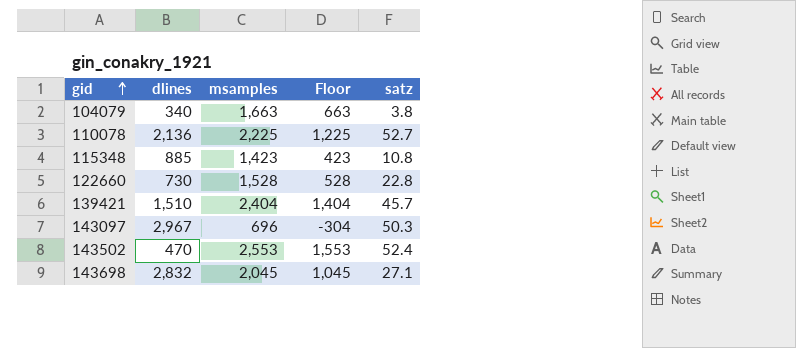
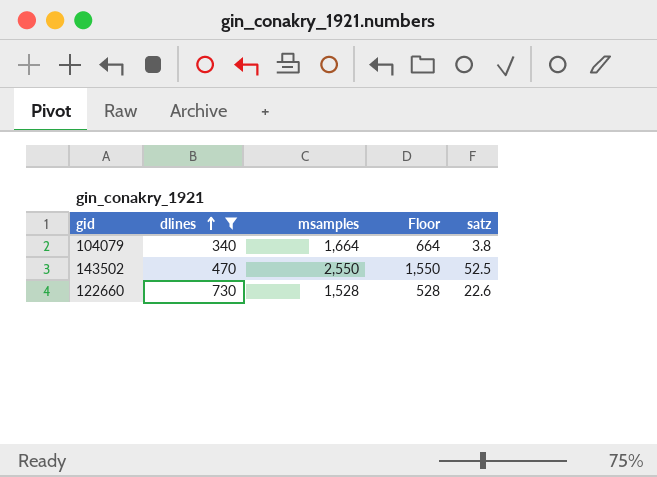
filter: none -> dlines <= 730
row order: gid ascending -> dlines ascending
104079 | msamples: 1,663 -> 1,664
104079 | Floor: 663 -> 664
143502 | msamples: 2,553 -> 2,550
143502 | Floor: 1,553 -> 1,550
143502 | satz: 52.4 -> 52.5
122660 | satz: 22.8 -> 22.6

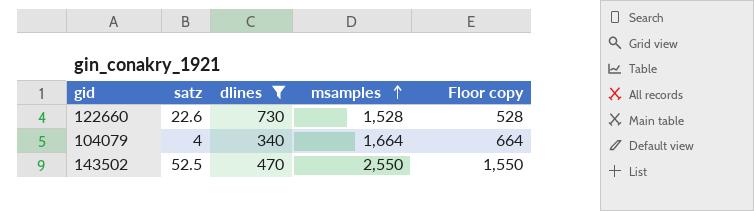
row order: dlines ascending -> msamples ascending
column satz | position: 5 -> 2
column name: Floor -> Floor copy
104079 | satz: 3.8 -> 4

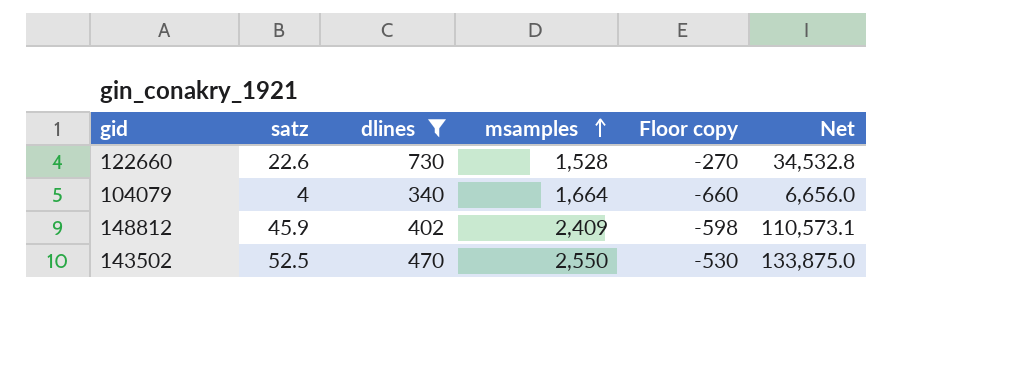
column Floor copy | formula: [msamples] - 1000 -> [dlines] - 1000
column Net | formula: none -> [satz] * [msamples]
row 148812: none -> 45.9 | 402 | 2,409 | -598 | 110,573.1

